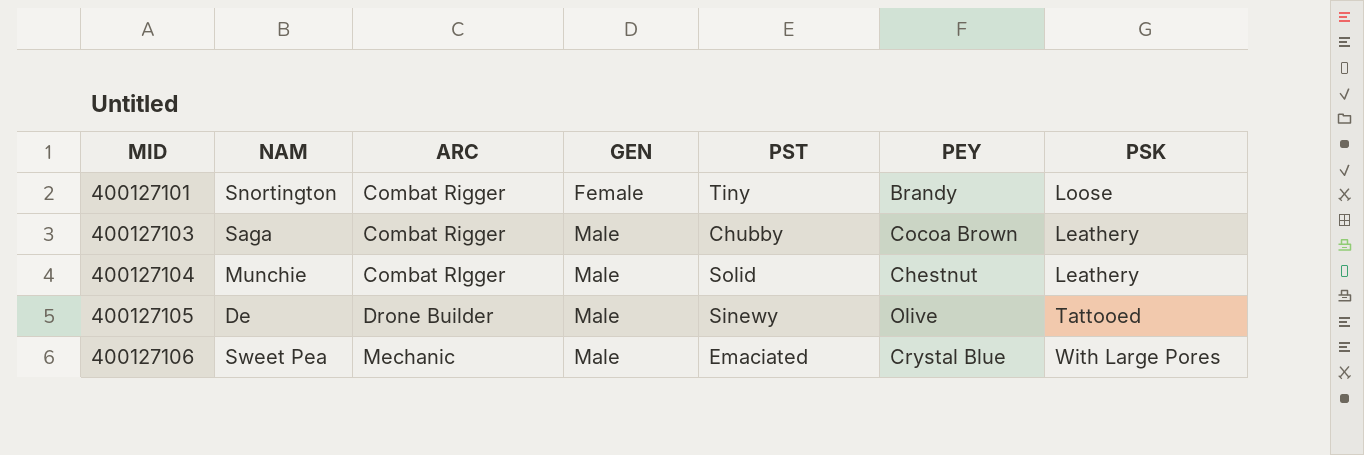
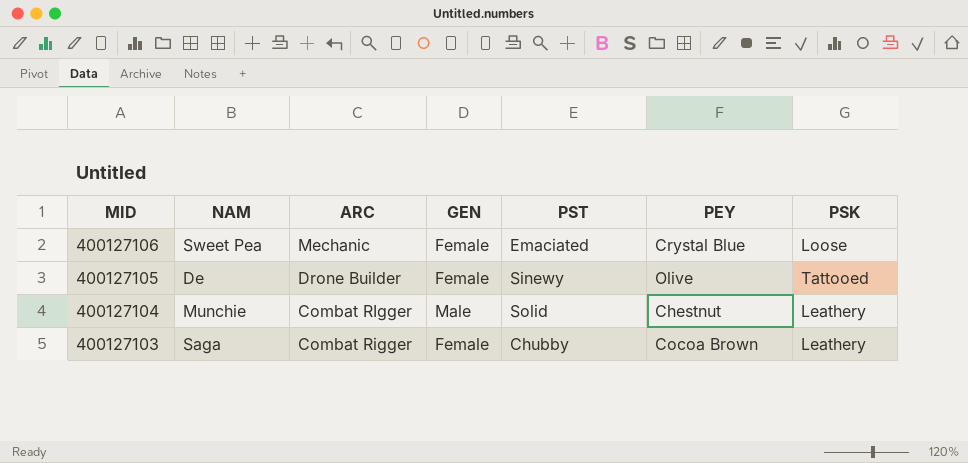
row order: MID ascending -> MID descending
row 400127101: Snortington | Combat Rigger | Female | Tiny | Brandy | Loose -> none
400127106 | GEN: Male -> Female
400127106 | PSK: With Large Pores -> Loose
400127105 | GEN: Male -> Female
400127103 | GEN: Male -> Female

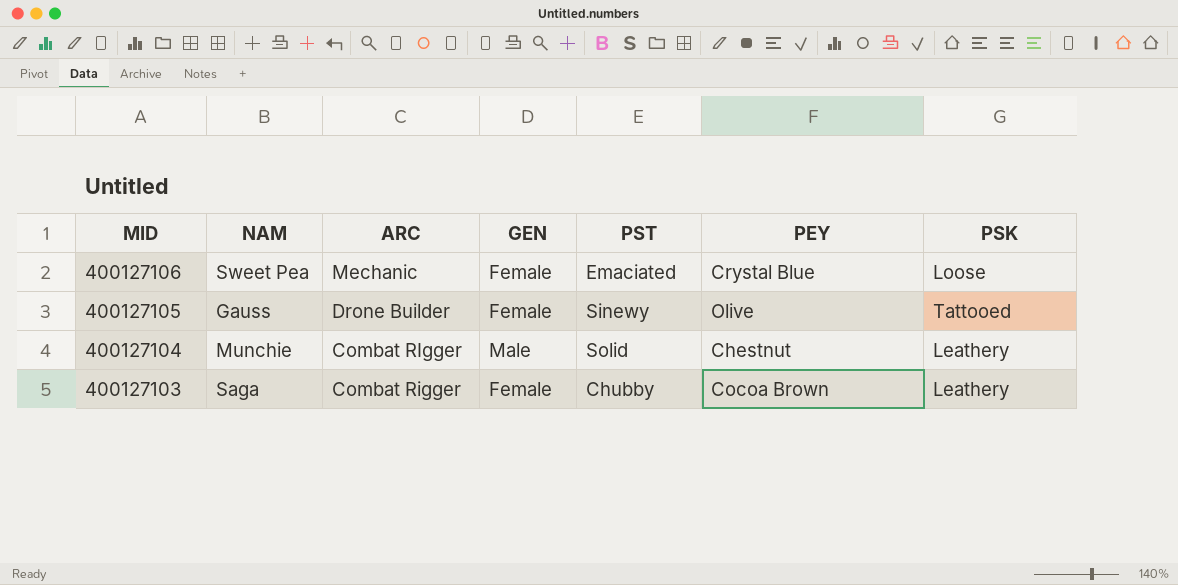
400127105 | NAM: De -> Gauss

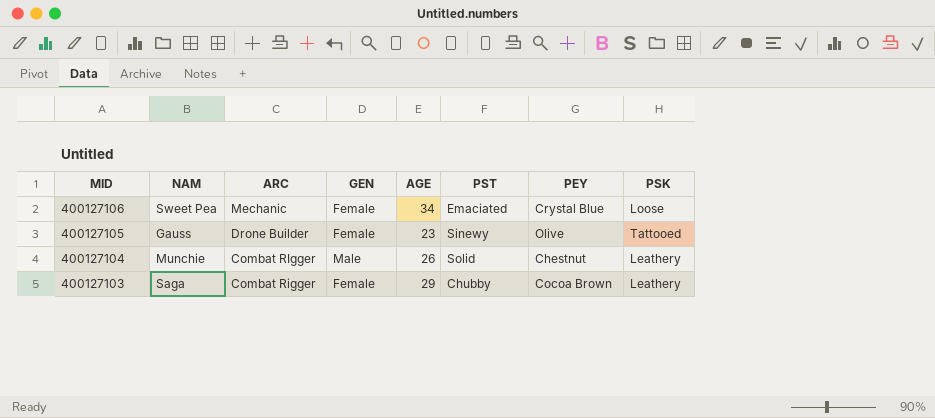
column AGE | position: none -> 5

